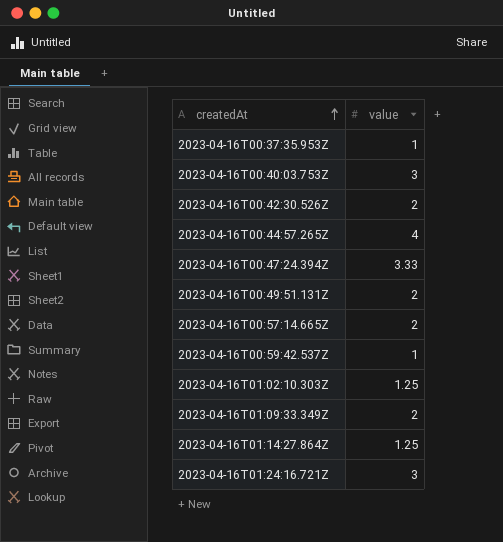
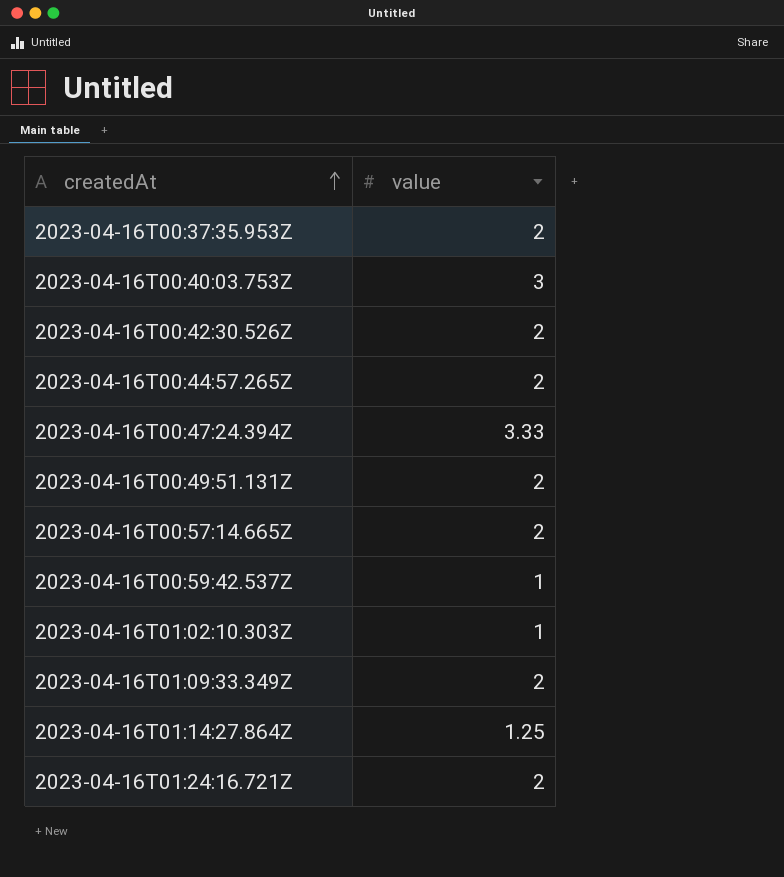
2023-04-16T00:37:35.953Z | value: 1 -> 2
2023-04-16T00:44:57.265Z | value: 4 -> 2
2023-04-16T01:02:10.303Z | value: 1.25 -> 1
2023-04-16T01:24:16.721Z | value: 3 -> 2

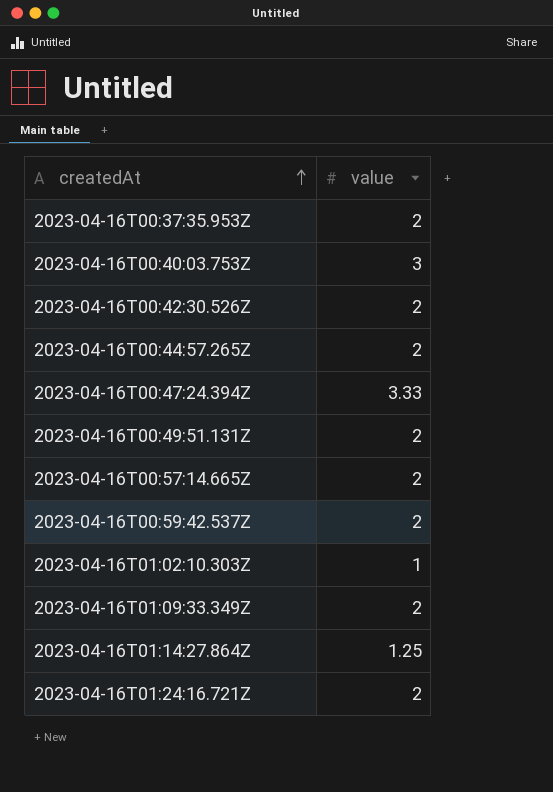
2023-04-16T00:59:42.537Z | value: 1 -> 2

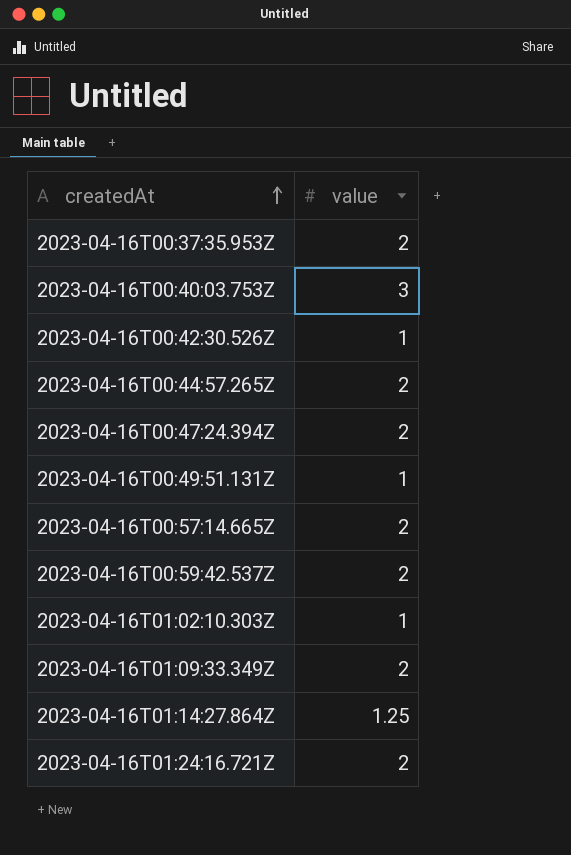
2023-04-16T00:42:30.526Z | value: 2 -> 1
2023-04-16T00:47:24.394Z | value: 3.33 -> 2
2023-04-16T00:49:51.131Z | value: 2 -> 1

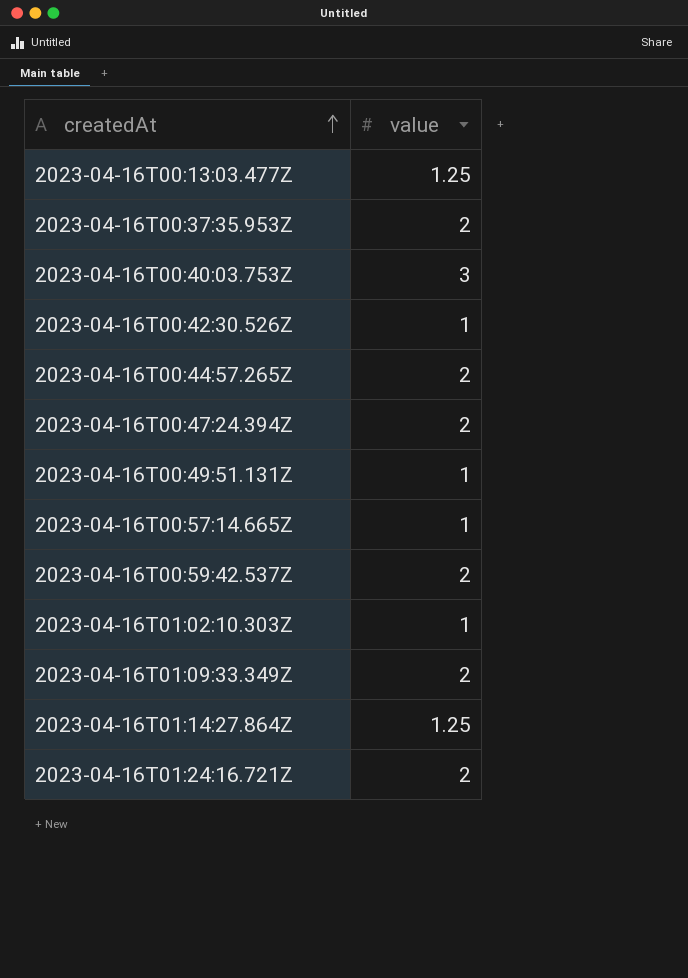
row 2023-04-16T00:13:03.477Z: none -> 1.25
2023-04-16T00:57:14.665Z | value: 2 -> 1

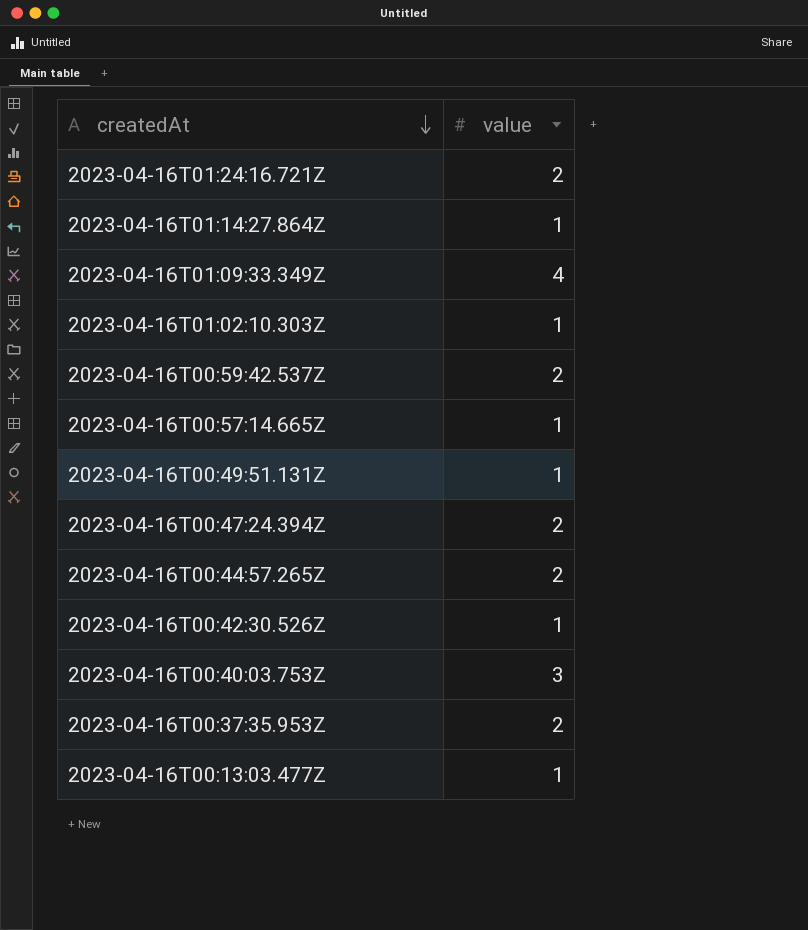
row order: createdAt ascending -> createdAt descending
2023-04-16T01:14:27.864Z | value: 1.25 -> 1
2023-04-16T01:09:33.349Z | value: 2 -> 4
2023-04-16T00:13:03.477Z | value: 1.25 -> 1

